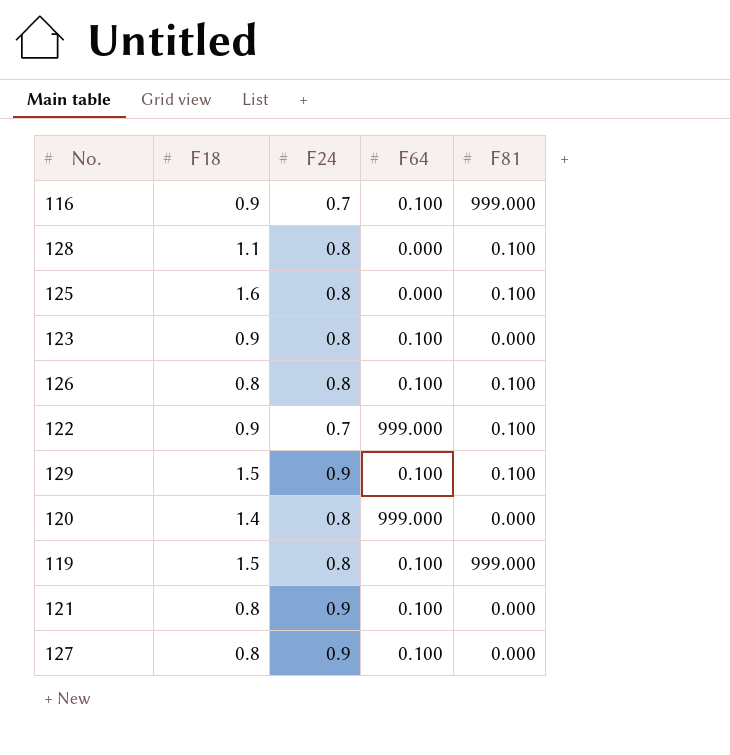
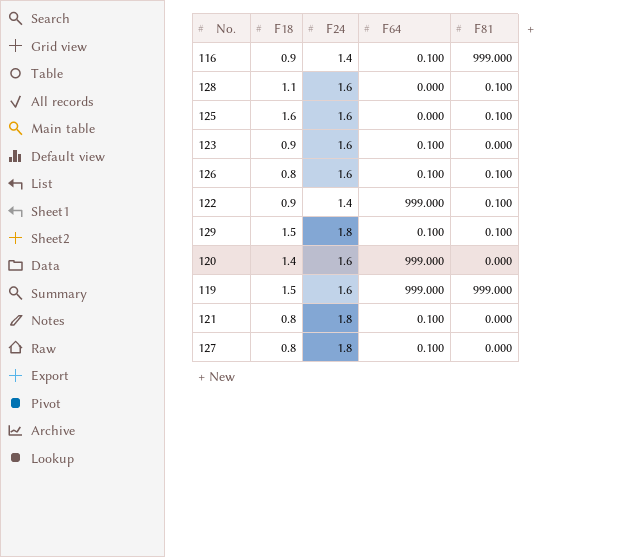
116 | F24: 0.7 -> 1.4
128 | F24: 0.8 -> 1.6
125 | F24: 0.8 -> 1.6
123 | F24: 0.8 -> 1.6
126 | F24: 0.8 -> 1.6
122 | F24: 0.7 -> 1.4
129 | F24: 0.9 -> 1.8
120 | F24: 0.8 -> 1.6
119 | F24: 0.8 -> 1.6
119 | F64: 0.100 -> 999.000
121 | F24: 0.9 -> 1.8
127 | F24: 0.9 -> 1.8

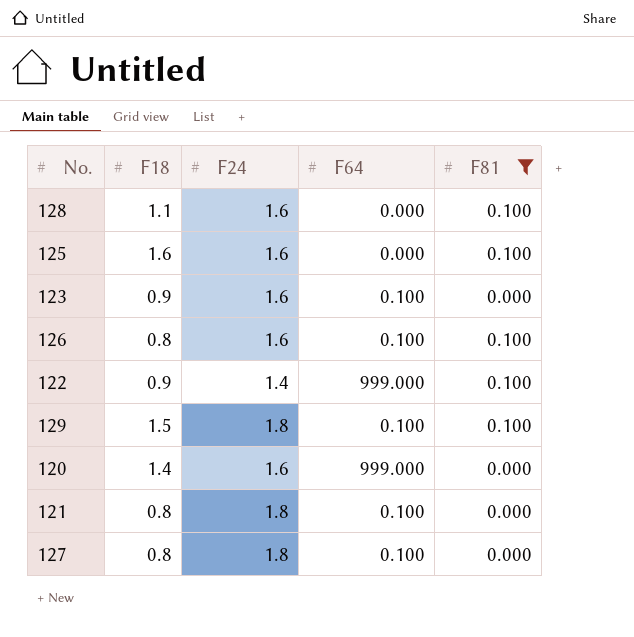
filter: none -> F81 != 999.000

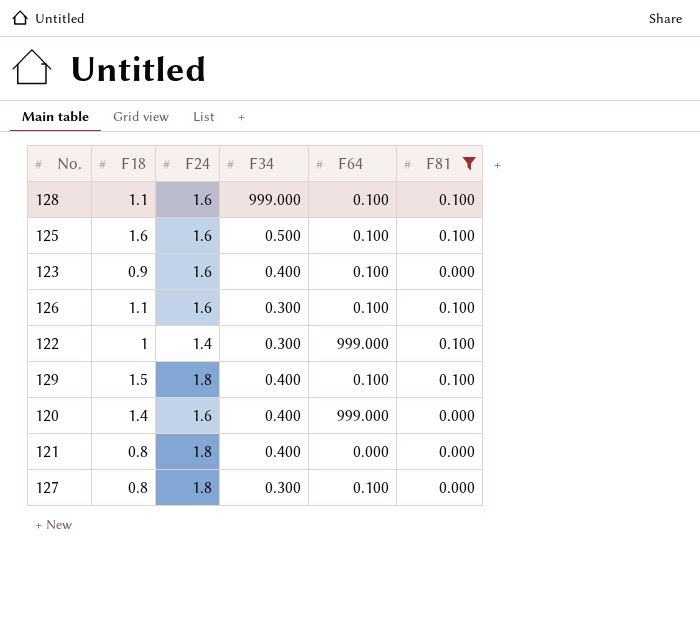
column F34 | position: none -> 4
128 | F64: 0.000 -> 0.100
125 | F64: 0.000 -> 0.100
126 | F18: 0.8 -> 1.1
122 | F18: 0.9 -> 1
121 | F64: 0.100 -> 0.000

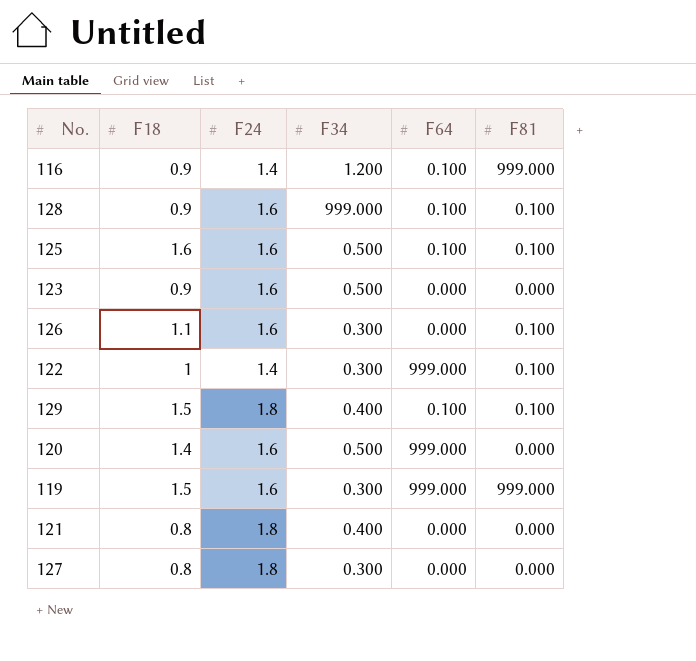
filter: F81 != 999.000 -> none
128 | F18: 1.1 -> 0.9
123 | F34: 0.400 -> 0.500
123 | F64: 0.100 -> 0.000
126 | F64: 0.100 -> 0.000
120 | F34: 0.400 -> 0.500
127 | F64: 0.100 -> 0.000

